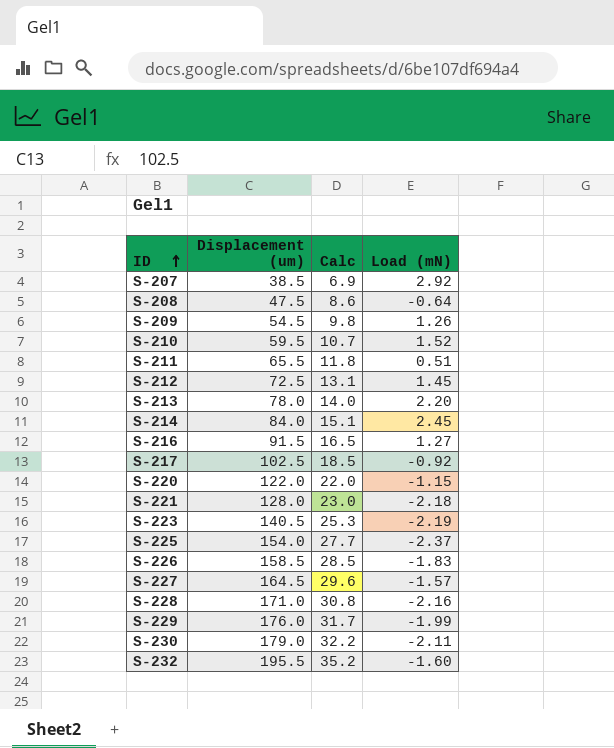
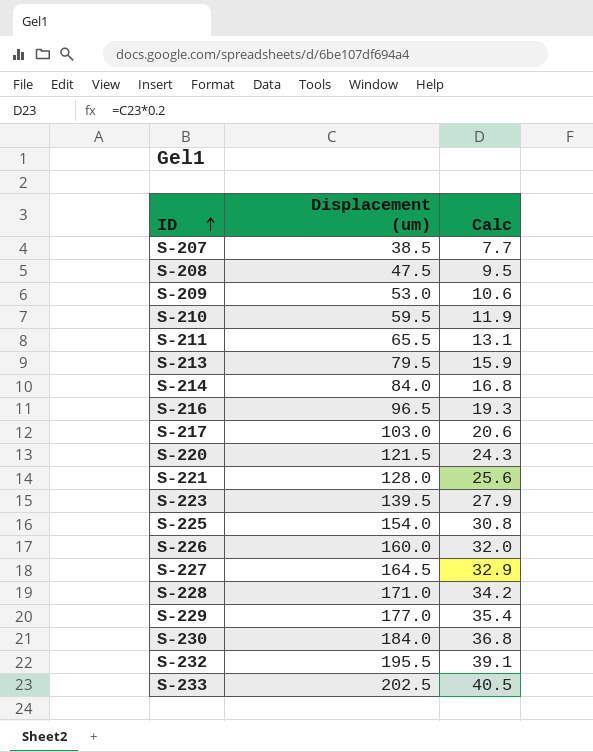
column Load (mN) | position: 4 -> none
column Calc | formula: [Displacement (um)] * 0.18 -> [Displacement (um)] * 0.2
row S-212: 72.5 | 13.1 | 1.45 -> none
S-209 | Displacement (um): 54.5 -> 53.0
S-213 | Displacement (um): 78.0 -> 79.5
S-216 | Displacement (um): 91.5 -> 96.5
S-217 | Displacement (um): 102.5 -> 103.0
S-220 | Displacement (um): 122.0 -> 121.5
S-223 | Displacement (um): 140.5 -> 139.5
S-226 | Displacement (um): 158.5 -> 160.0
S-229 | Displacement (um): 176.0 -> 177.0
S-230 | Displacement (um): 179.0 -> 184.0
row S-233: none -> 202.5 | 40.5

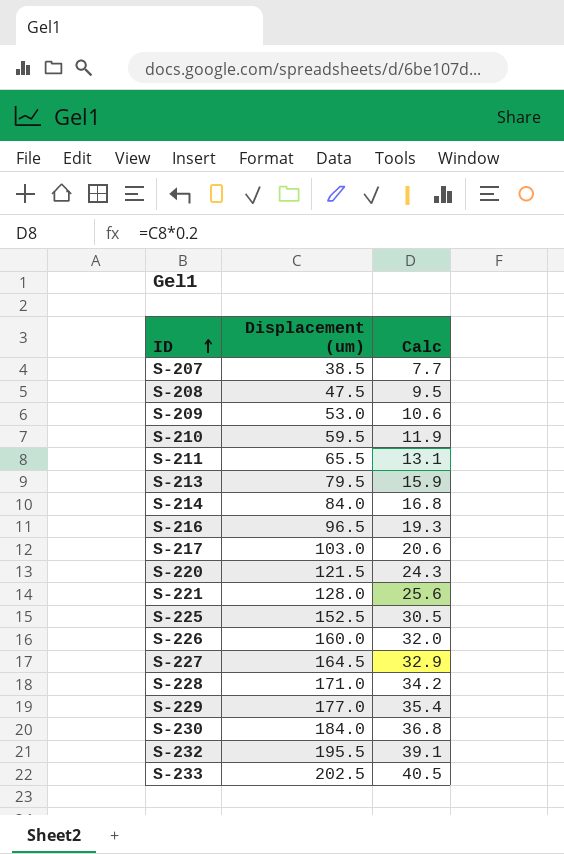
row S-223: 139.5 | 27.9 -> none
S-225 | Displacement (um): 154.0 -> 152.5
S-225 | Calc: 30.8 -> 30.5

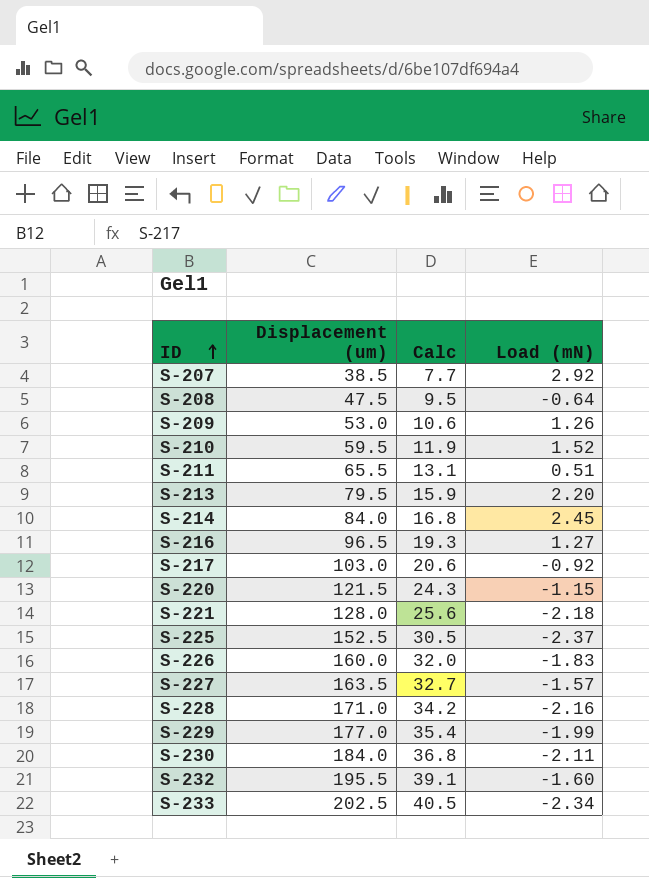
column Load (mN) | position: none -> 4
S-227 | Displacement (um): 164.5 -> 163.5
S-227 | Calc: 32.9 -> 32.7

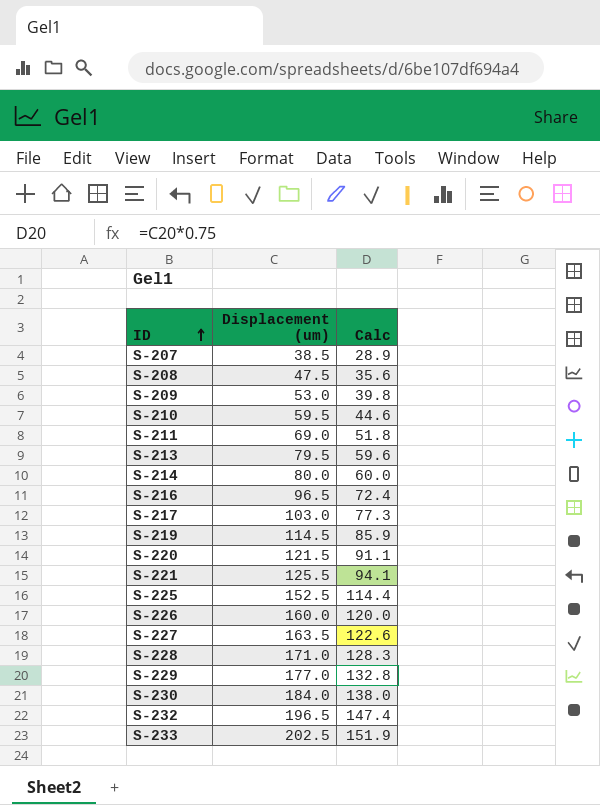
column Load (mN) | position: 4 -> none
column Calc | formula: [Displacement (um)] * 0.2 -> [Displacement (um)] * 0.75
S-211 | Displacement (um): 65.5 -> 69.0
S-214 | Displacement (um): 84.0 -> 80.0
row S-219: none -> 114.5 | 85.9
S-221 | Displacement (um): 128.0 -> 125.5
S-232 | Displacement (um): 195.5 -> 196.5

